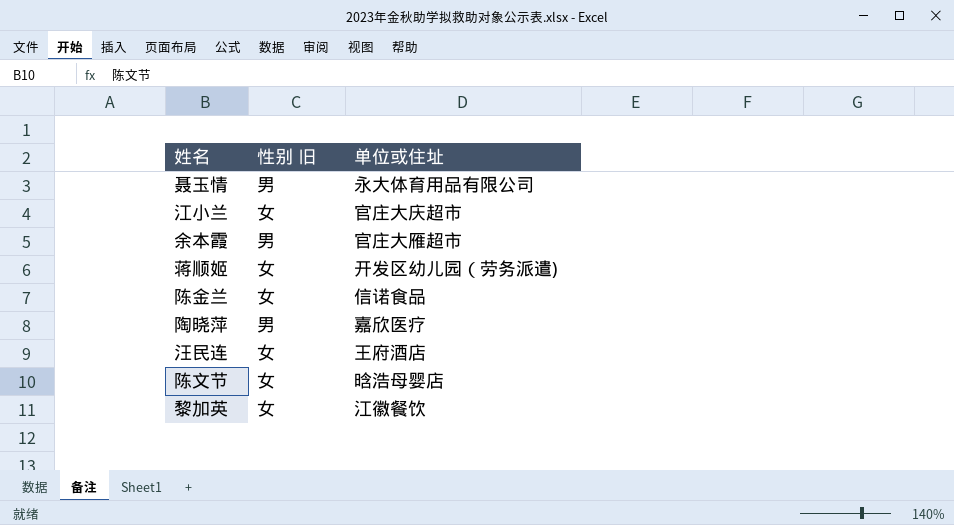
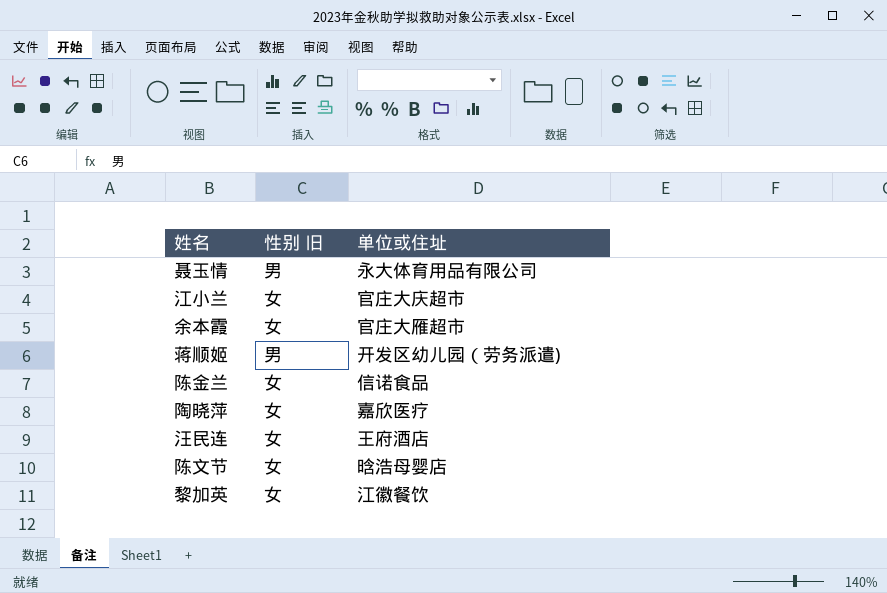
余本霞 | 性别 旧: 男 -> 女
蒋顺姬 | 性别 旧: 女 -> 男
陶晓萍 | 性别 旧: 男 -> 女

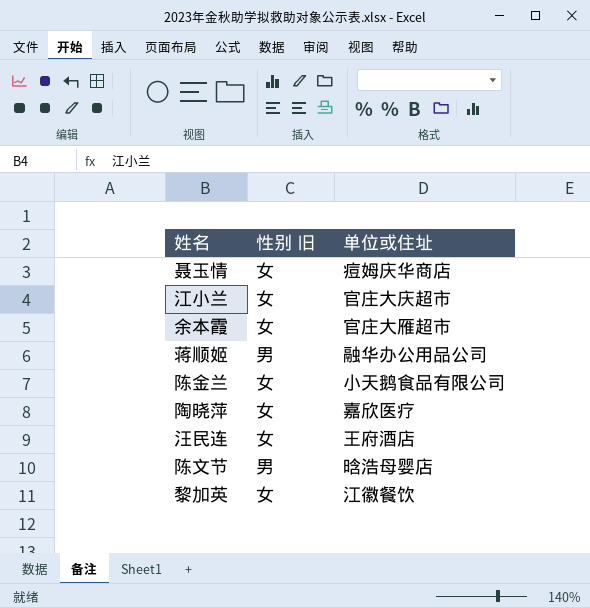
聂玉情 | 性别 旧: 男 -> 女
聂玉情 | 单位或住址: 永大体育用品有限公司 -> 痘姆庆华商店
蒋顺姬 | 单位或住址: 开发区幼儿园（劳务派遣) -> 融华办公用品公司
陈金兰 | 单位或住址: 信诺食品 -> 小天鹅食品有限公司
陈文节 | 性别 旧: 女 -> 男

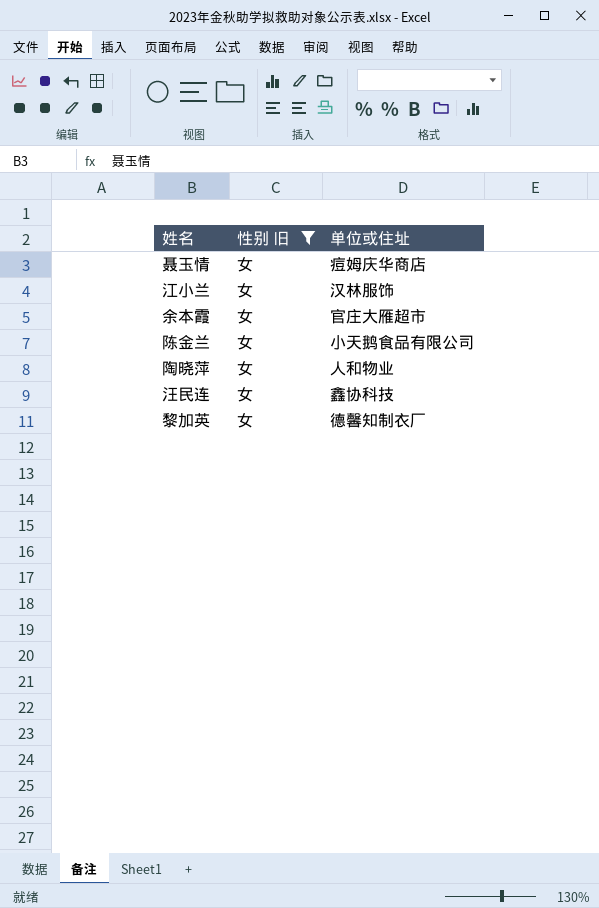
filter: none -> 性别 旧 = 女
江小兰 | 单位或住址: 官庄大庆超市 -> 汉林服饰
陶晓萍 | 单位或住址: 嘉欣医疗 -> 人和物业
汪民连 | 单位或住址: 王府酒店 -> 鑫协科技
黎加英 | 单位或住址: 江徽餐饮 -> 德馨知制衣厂

